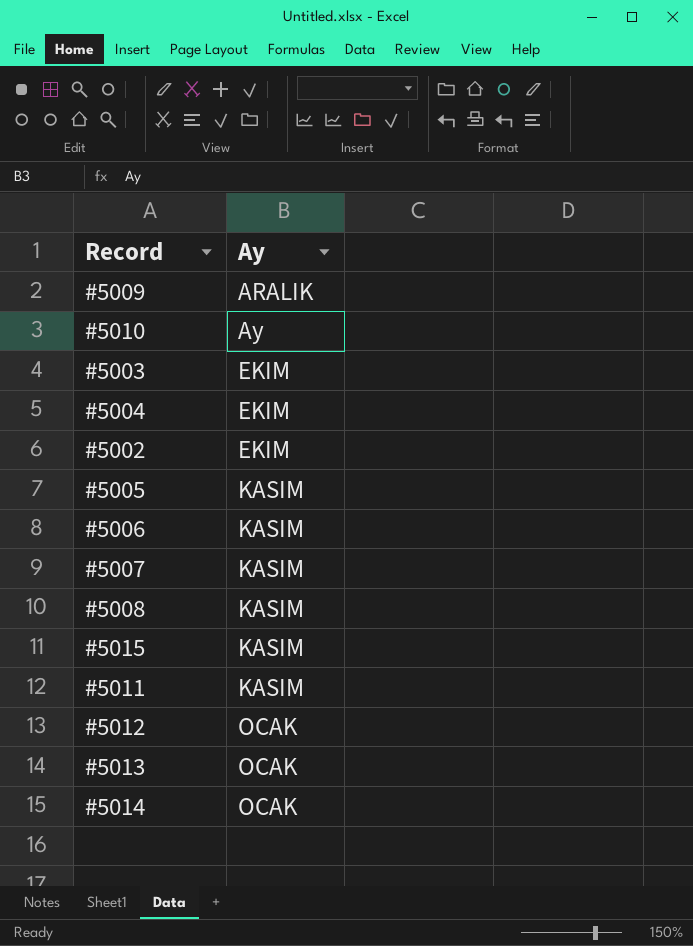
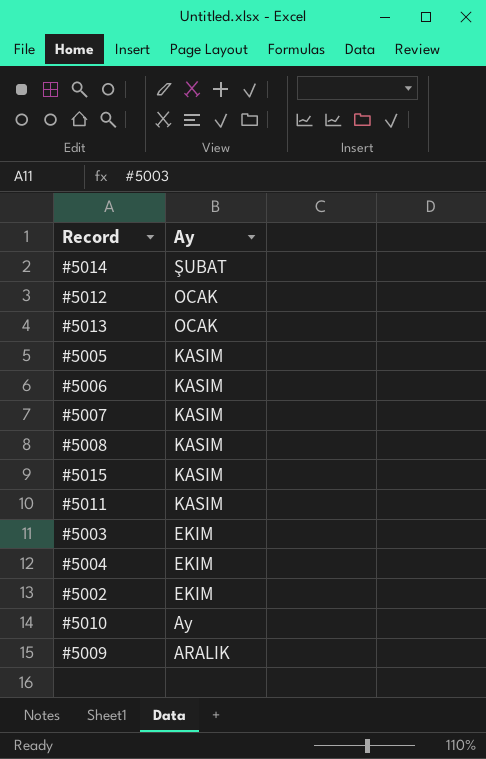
row order: Ay ascending -> Ay descending
#5014 | Ay: OCAK -> ŞUBAT

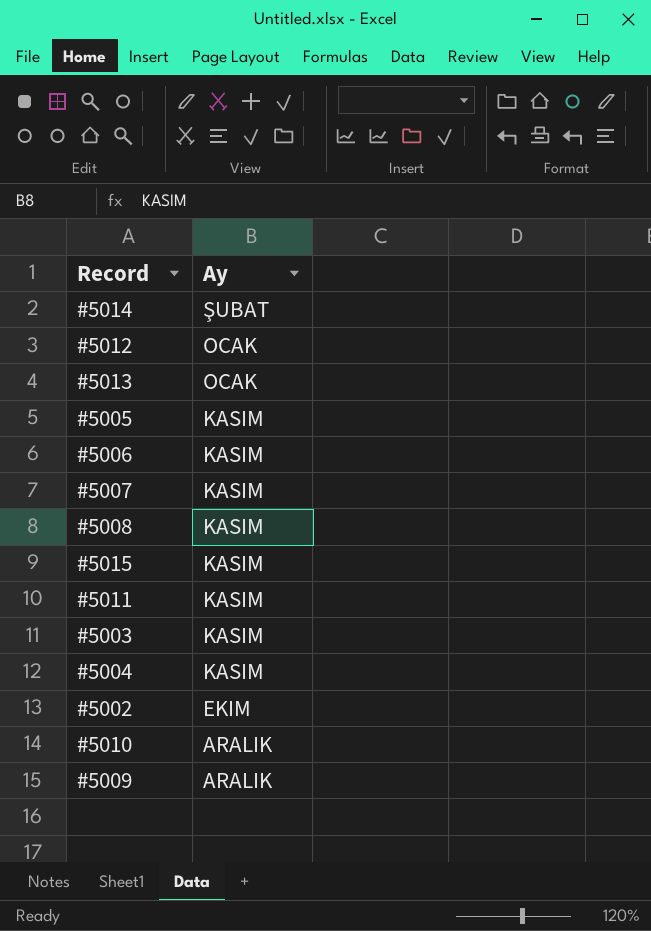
#5003 | Ay: EKIM -> KASIM
#5004 | Ay: EKIM -> KASIM
#5010 | Ay: Ay -> ARALIK

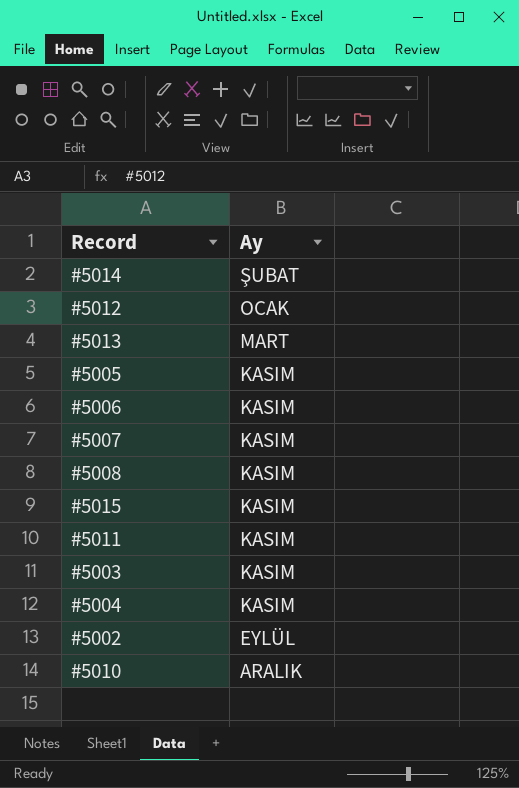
row #5009: ARALIK -> none
#5013 | Ay: OCAK -> MART
#5002 | Ay: EKIM -> EYLÜL

